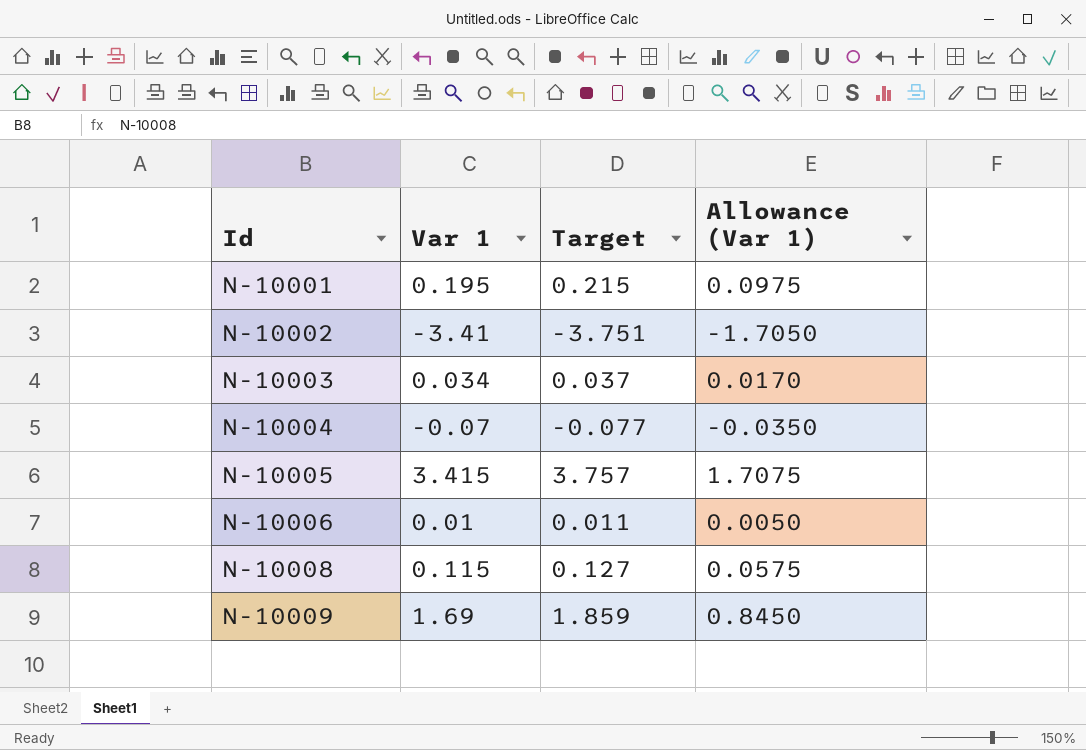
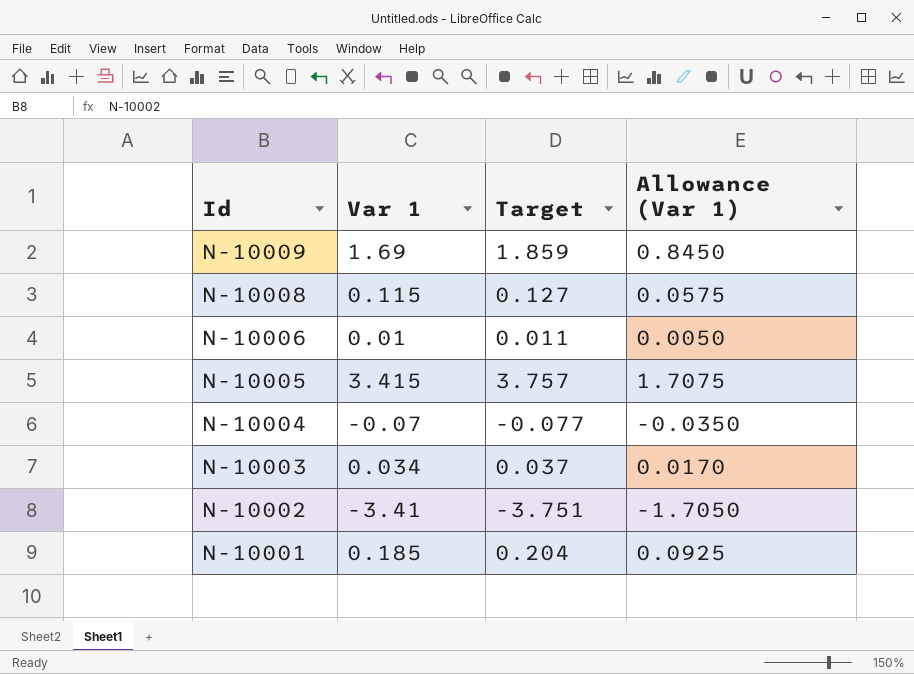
row order: Id ascending -> Id descending
N-10001 | Var 1: 0.195 -> 0.185
N-10001 | Target: 0.215 -> 0.204
N-10001 | Allowance (Var 1): 0.0975 -> 0.0925

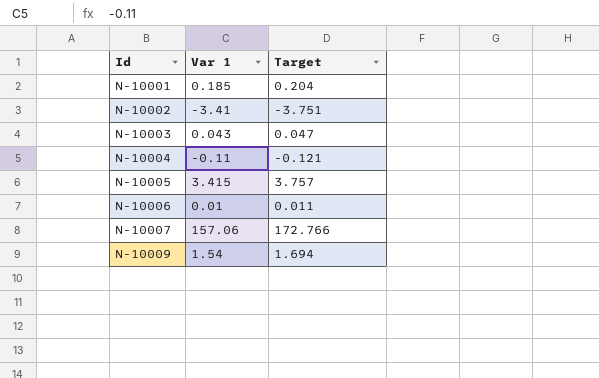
row order: Id descending -> Id ascending
column Allowance (Var 1) | formula: [Var 1] * 0.5 -> none
row N-10008: 0.115 | 0.127 | 0.0575 -> none
N-10003 | Var 1: 0.034 -> 0.043
N-10003 | Target: 0.037 -> 0.047
N-10004 | Var 1: -0.07 -> -0.11
N-10004 | Target: -0.077 -> -0.121
row N-10007: none -> 157.06 | 172.766
N-10009 | Var 1: 1.69 -> 1.54
N-10009 | Target: 1.859 -> 1.694

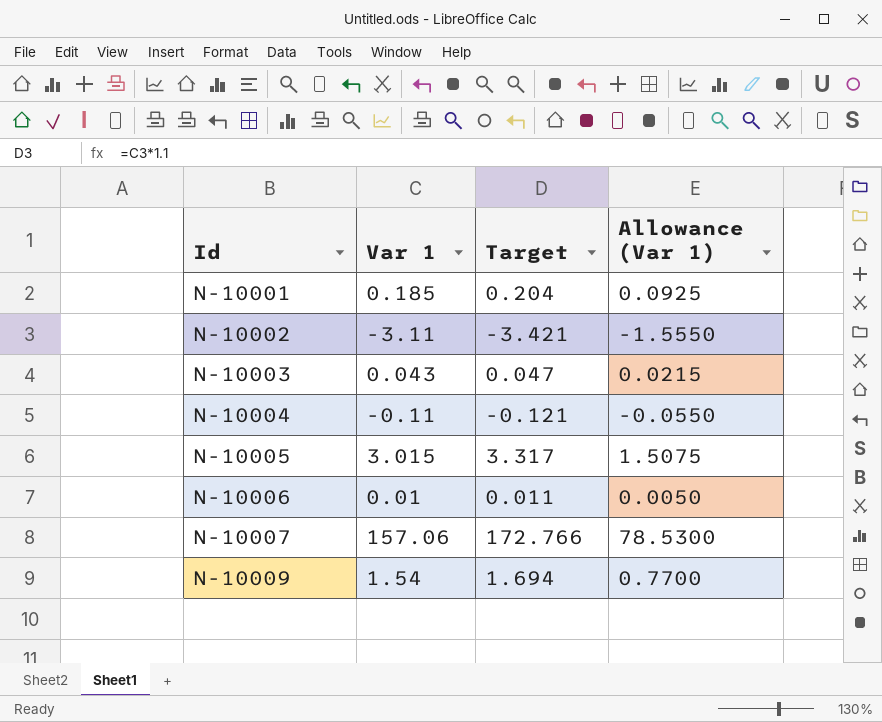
column Allowance (Var 1) | formula: none -> [Var 1] * 0.5
N-10002 | Var 1: -3.41 -> -3.11
N-10002 | Target: -3.751 -> -3.421
N-10005 | Var 1: 3.415 -> 3.015
N-10005 | Target: 3.757 -> 3.317

